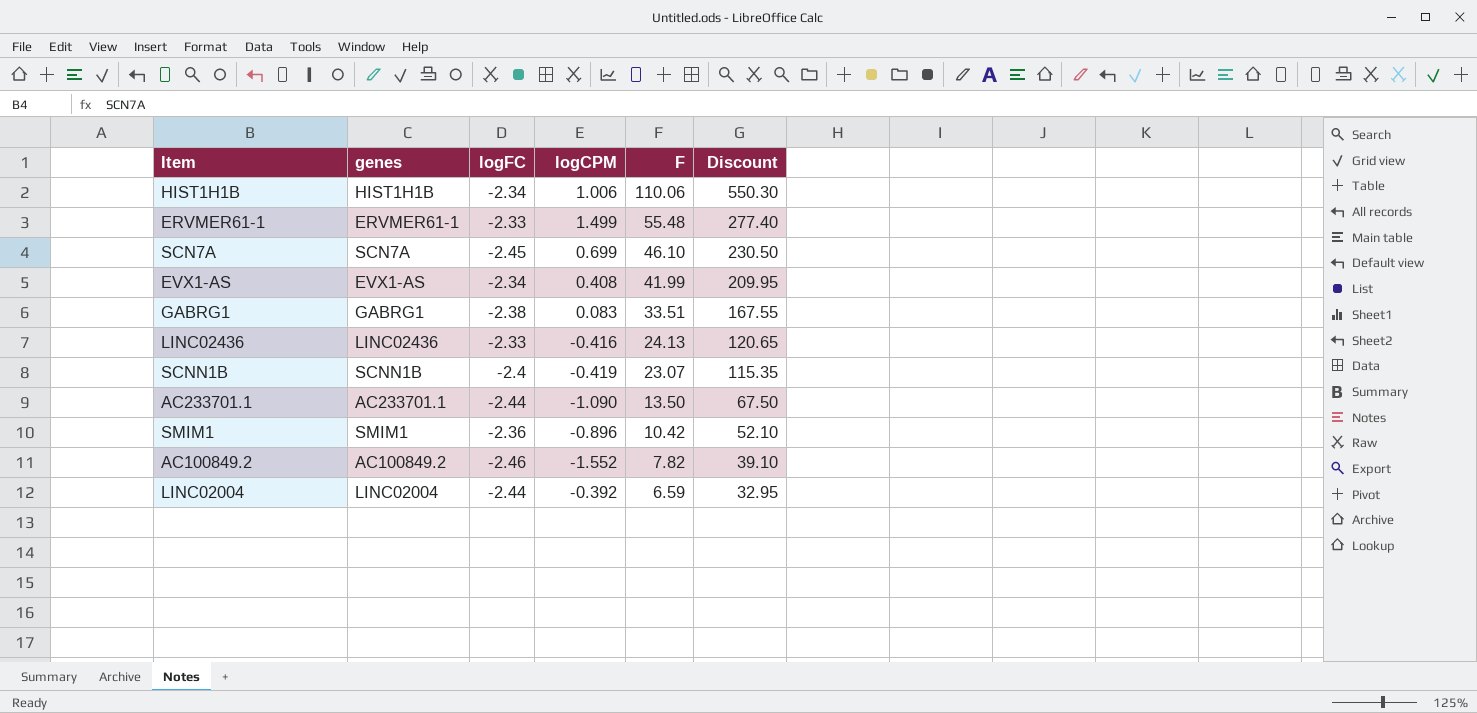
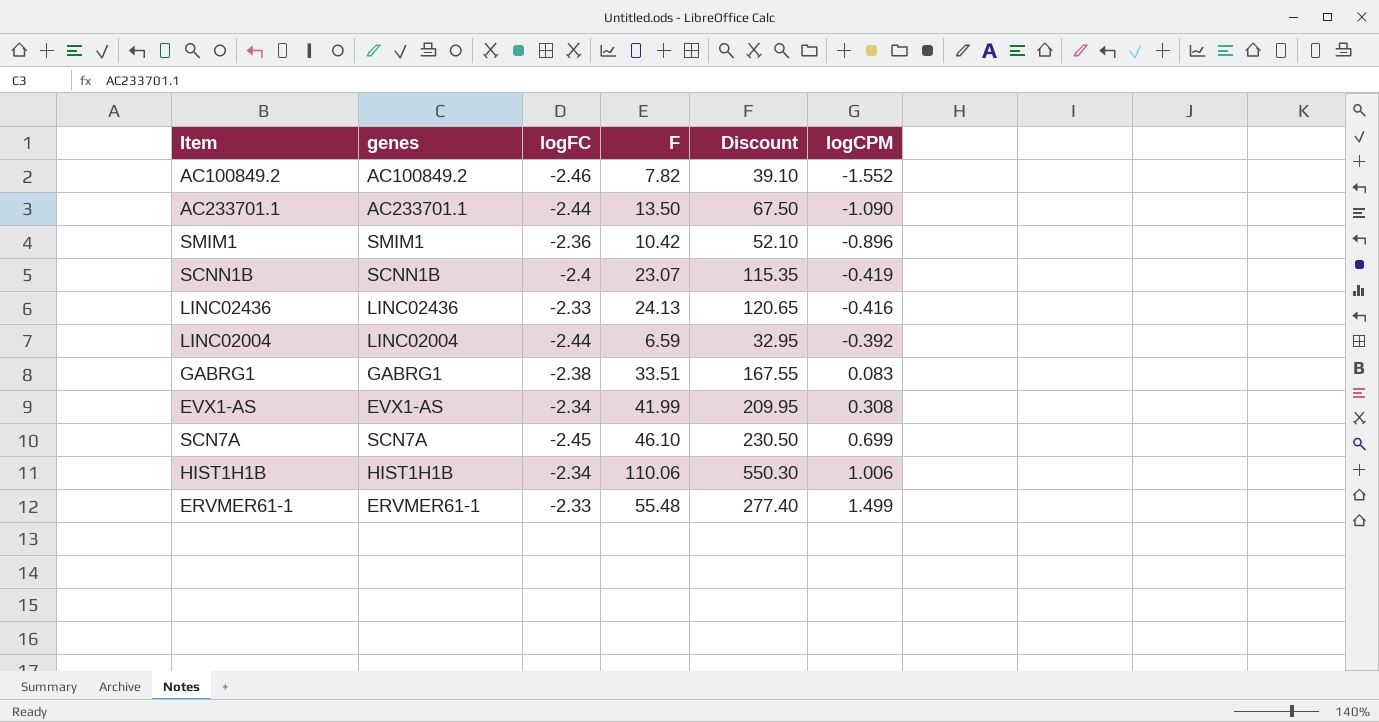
row order: F descending -> logCPM ascending
column logCPM | position: 4 -> 6
EVX1-AS | logCPM: 0.408 -> 0.308

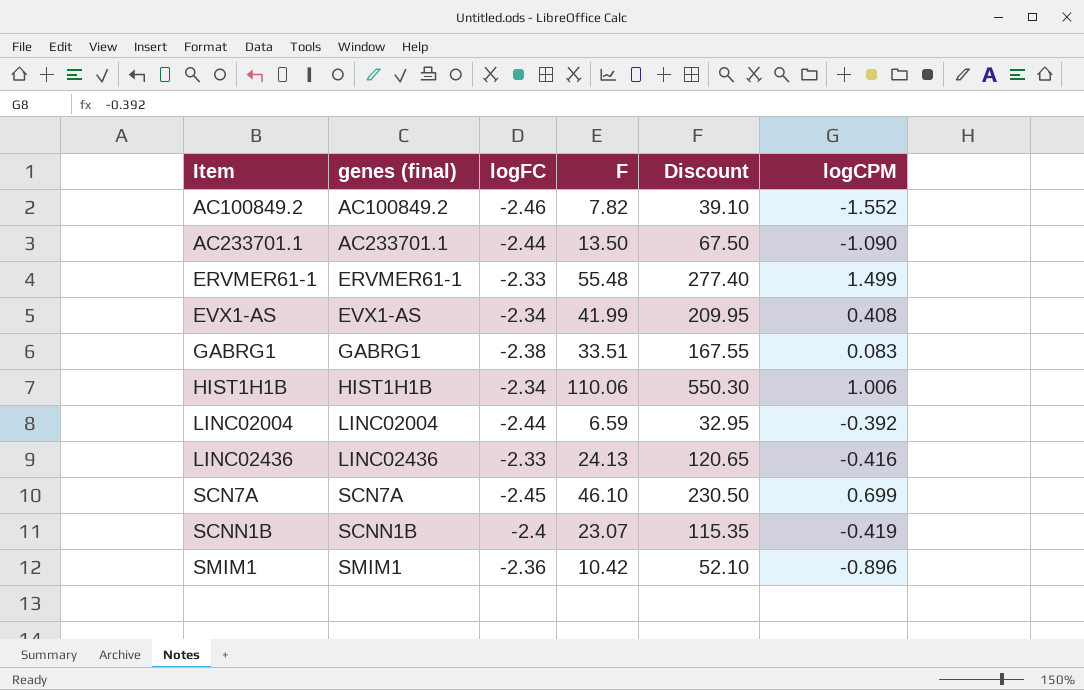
row order: logCPM ascending -> Item ascending
column name: genes -> genes (final)
EVX1-AS | logCPM: 0.308 -> 0.408

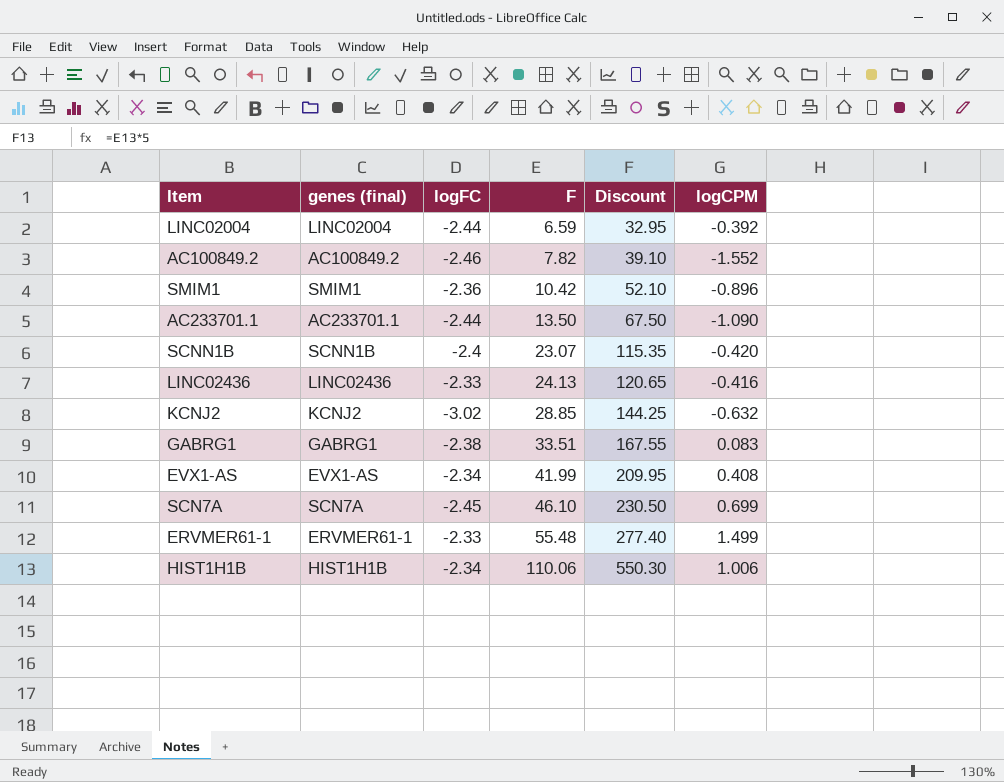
row order: Item ascending -> F ascending
SCNN1B | logCPM: -0.419 -> -0.420
row KCNJ2: none -> KCNJ2 | -3.02 | 28.85 | 144.25 | -0.632

